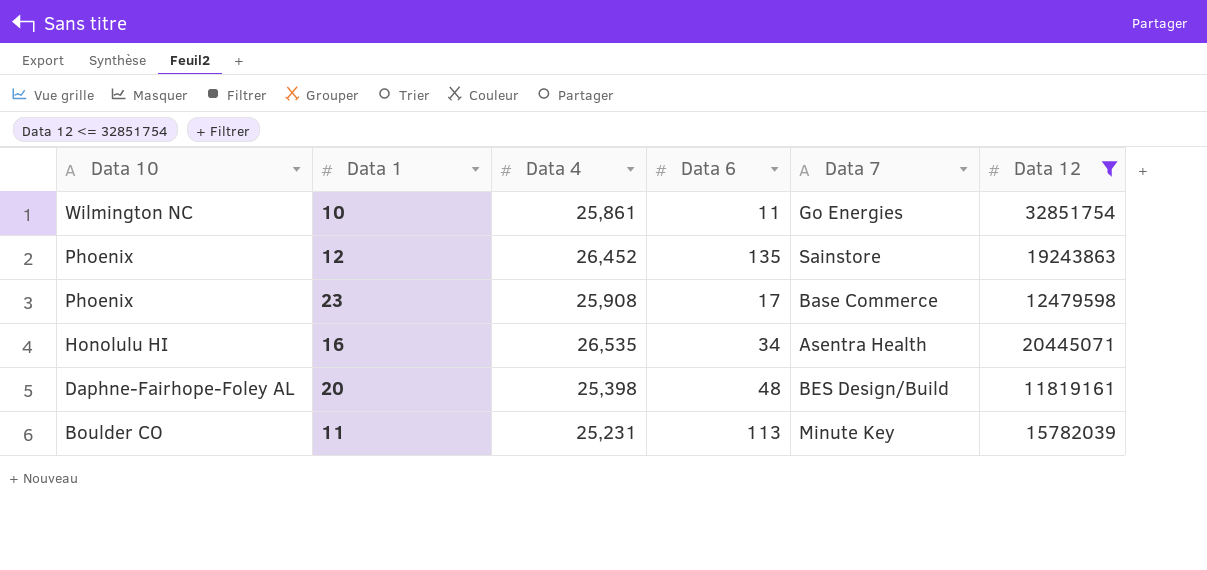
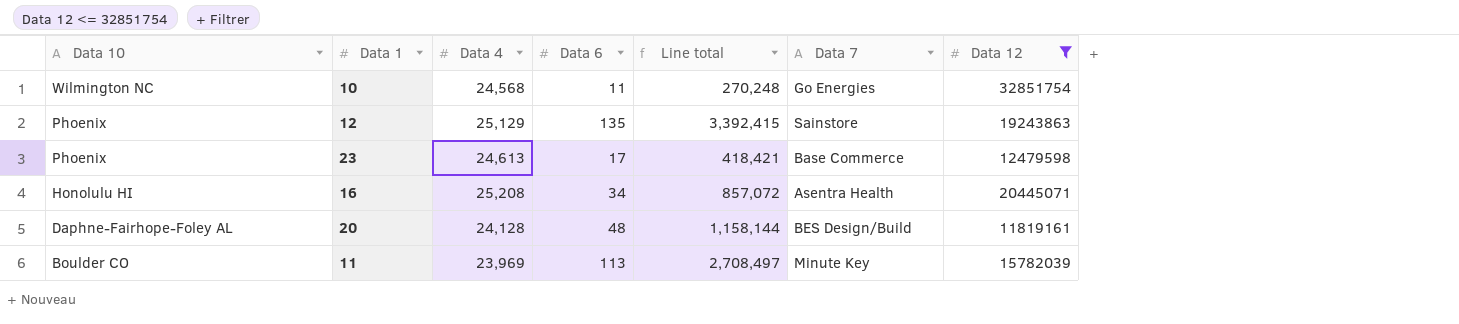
column Line total | formula: none -> [Data 4] * [Data 6]
10 | Data 4: 25,861 -> 24,568
12 | Data 4: 26,452 -> 25,129
23 | Data 4: 25,908 -> 24,613
16 | Data 4: 26,535 -> 25,208
20 | Data 4: 25,398 -> 24,128
11 | Data 4: 25,231 -> 23,969

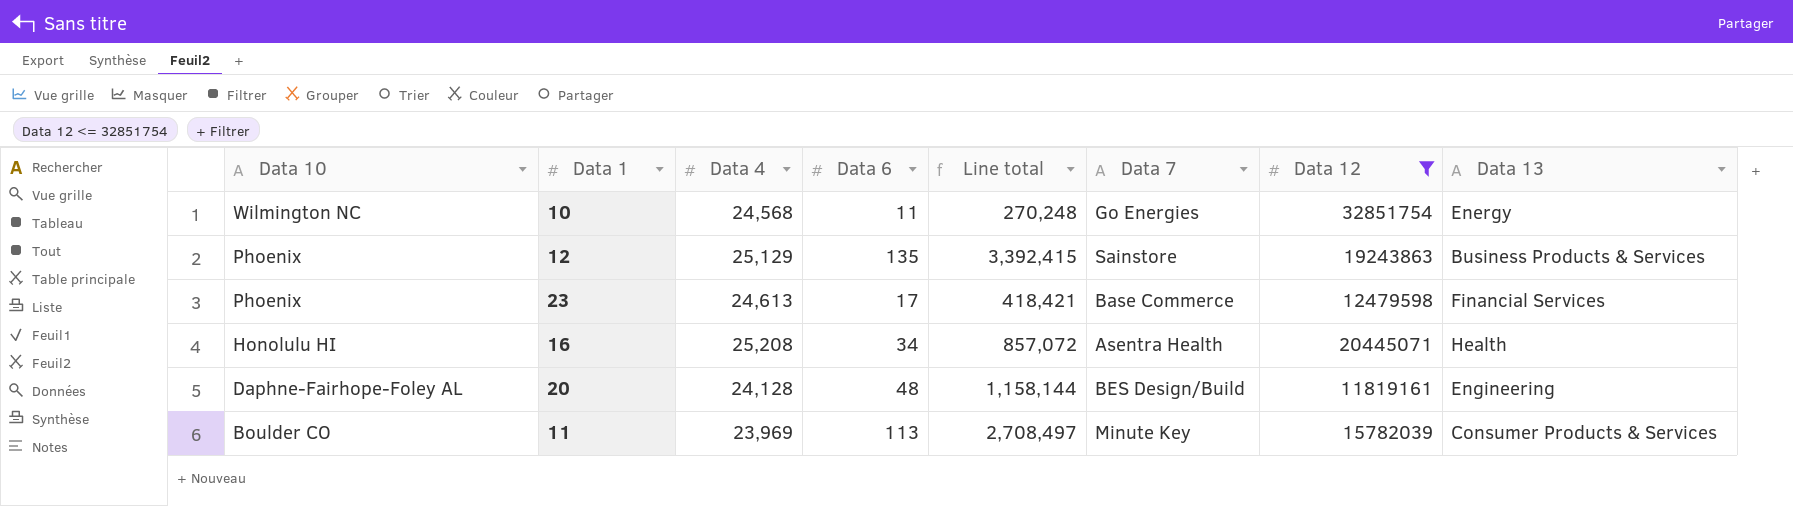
column Data 13 | position: none -> 8

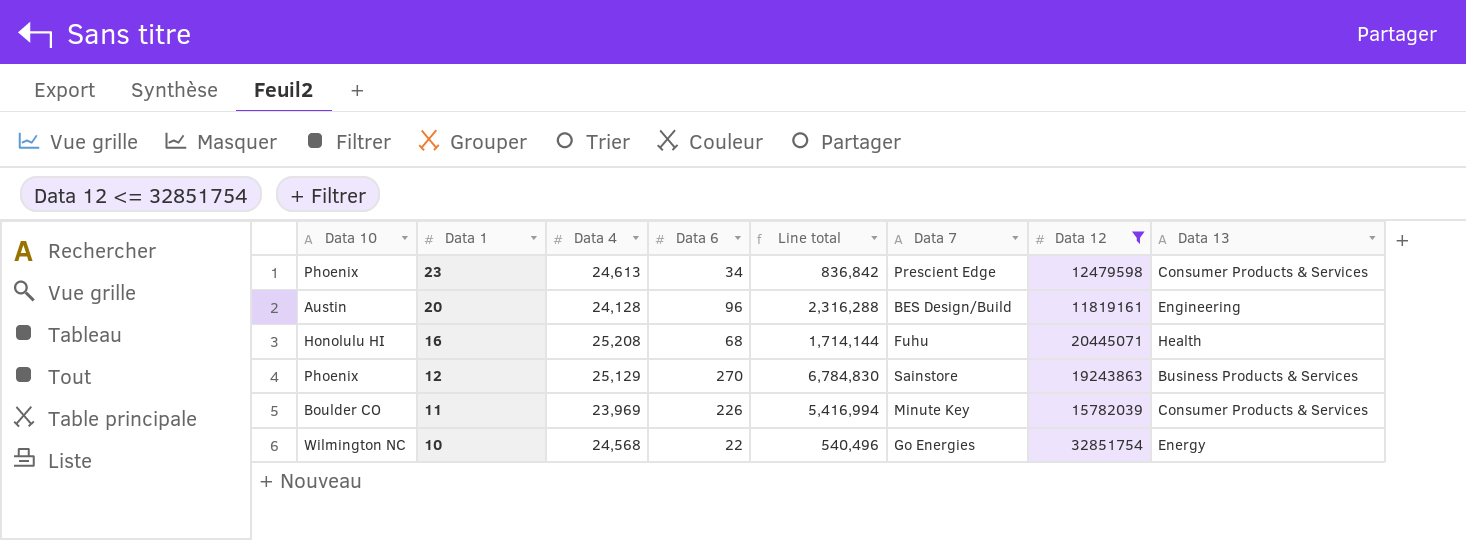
row order: Data 10 descending -> Data 1 descending
23 | Data 6: 17 -> 34
23 | Line total: 418,421 -> 836,842
23 | Data 7: Base Commerce -> Prescient Edge
23 | Data 13: Financial Services -> Consumer Products & Services
20 | Data 10: Daphne-Fairhope-Foley AL -> Austin
20 | Data 6: 48 -> 96
20 | Line total: 1,158,144 -> 2,316,288
16 | Data 6: 34 -> 68
16 | Line total: 857,072 -> 1,714,144
16 | Data 7: Asentra Health -> Fuhu
12 | Data 6: 135 -> 270
12 | Line total: 3,392,415 -> 6,784,830
11 | Data 6: 113 -> 226
11 | Line total: 2,708,497 -> 5,416,994
10 | Data 6: 11 -> 22
10 | Line total: 270,248 -> 540,496

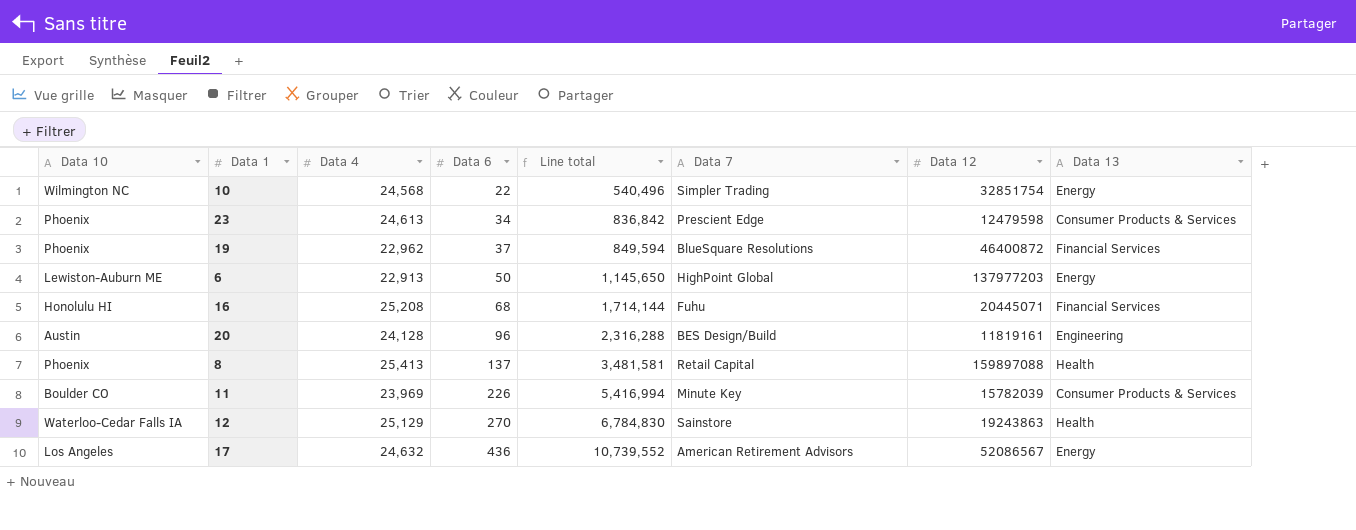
filter: Data 12 <= 32851754 -> none
row order: Data 1 descending -> Data 6 ascending
10 | Data 7: Go Energies -> Simpler Trading
16 | Data 13: Health -> Financial Services
12 | Data 10: Phoenix -> Waterloo-Cedar Falls IA
12 | Data 13: Business Products & Services -> Health

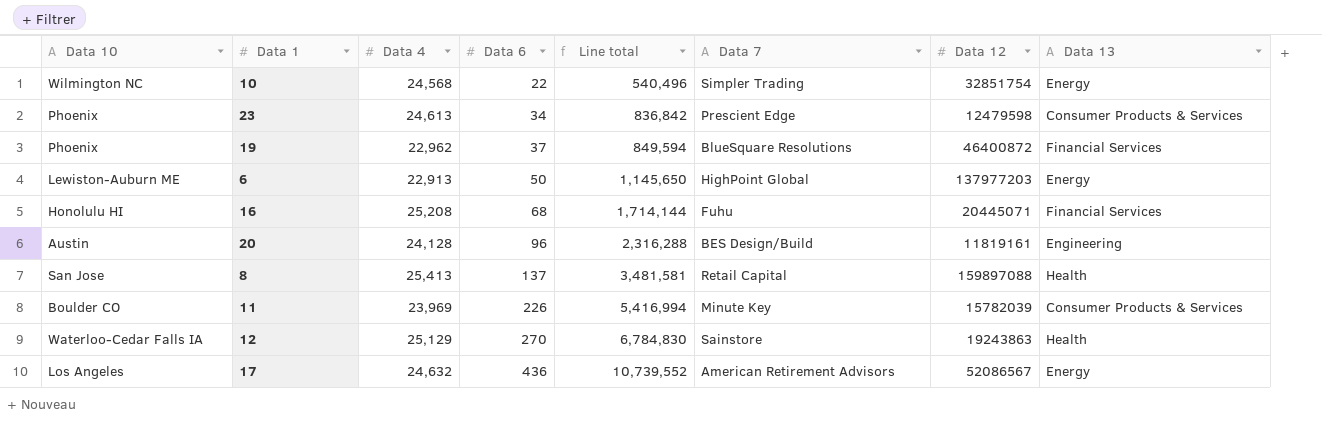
8 | Data 10: Phoenix -> San Jose

